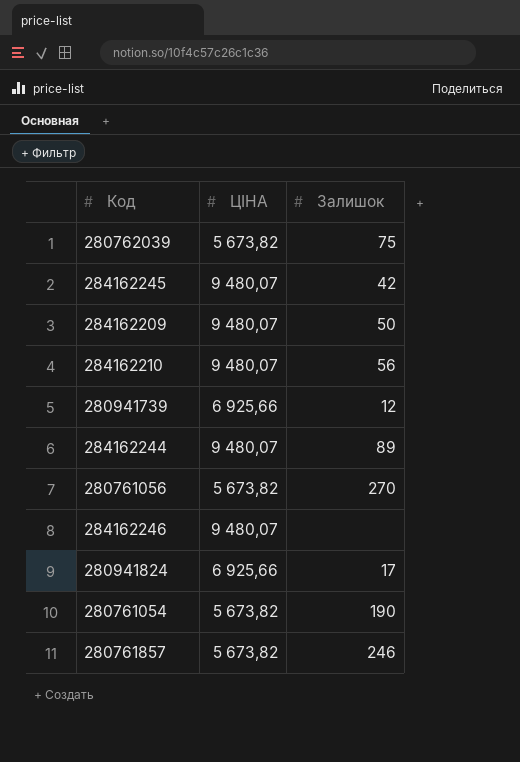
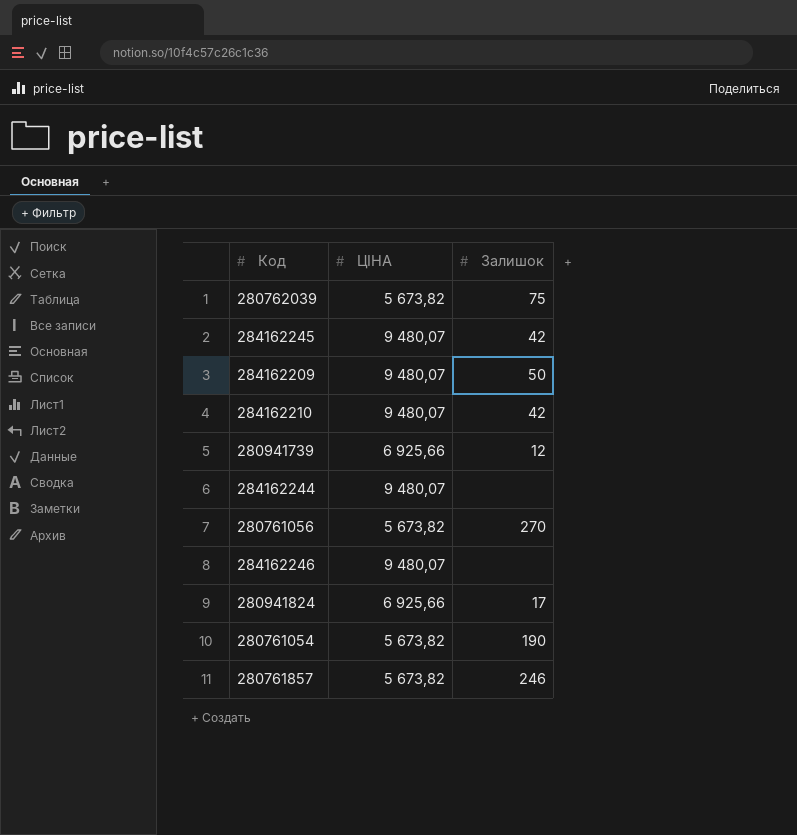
284162210 | Залишок: 56 -> 42
284162244 | Залишок: 89 -> none

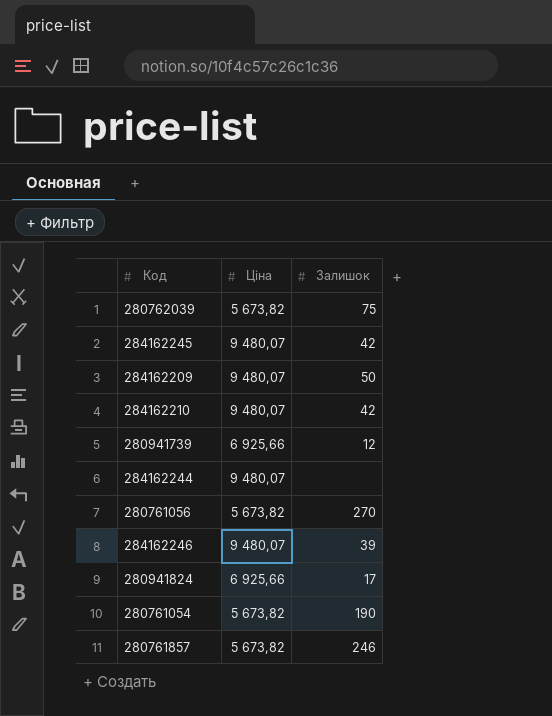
column name: ЦІНА -> Ціна
284162246 | Залишок: none -> 39

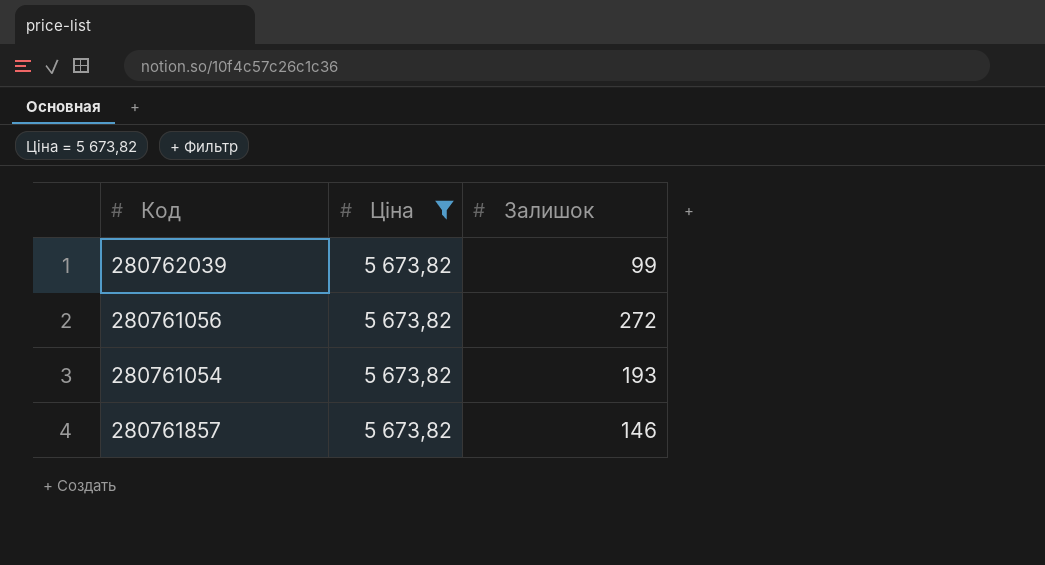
filter: none -> Ціна = 5 673,82
280762039 | Залишок: 75 -> 99
280761056 | Залишок: 270 -> 272
280761054 | Залишок: 190 -> 193
280761857 | Залишок: 246 -> 146

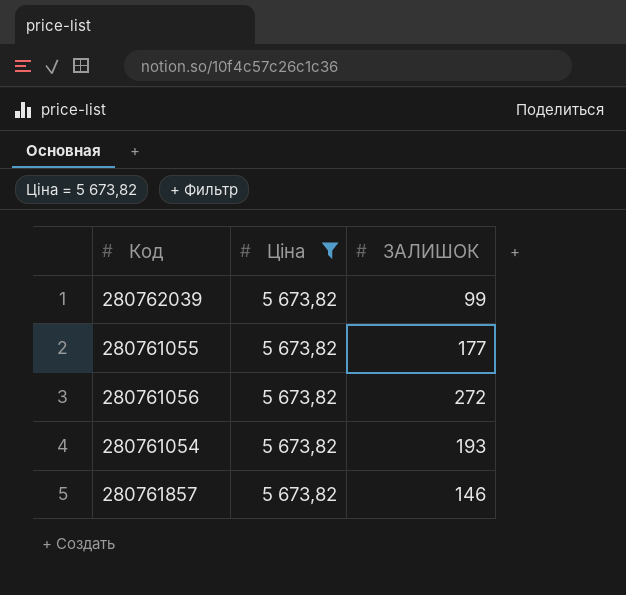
column name: Залишок -> ЗАЛИШОК
row 280761055: none -> 5 673,82 | 177

